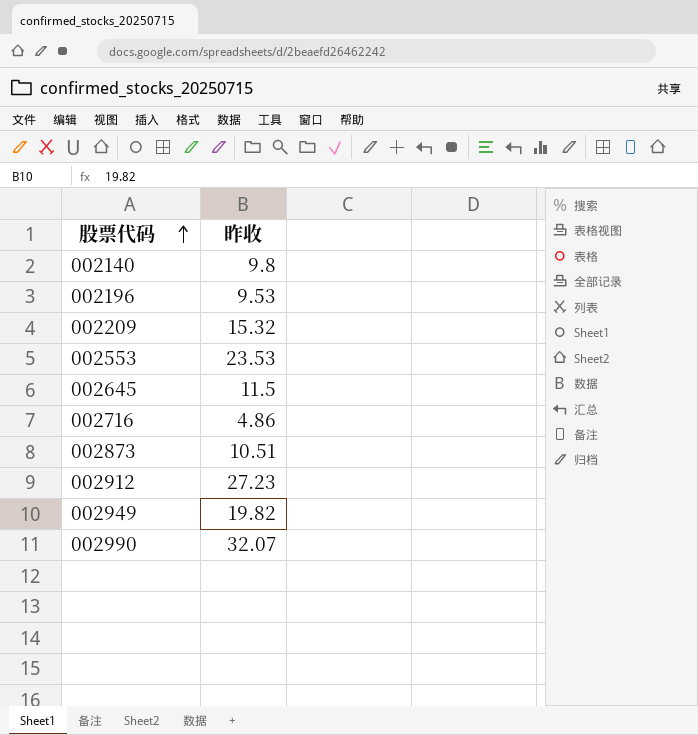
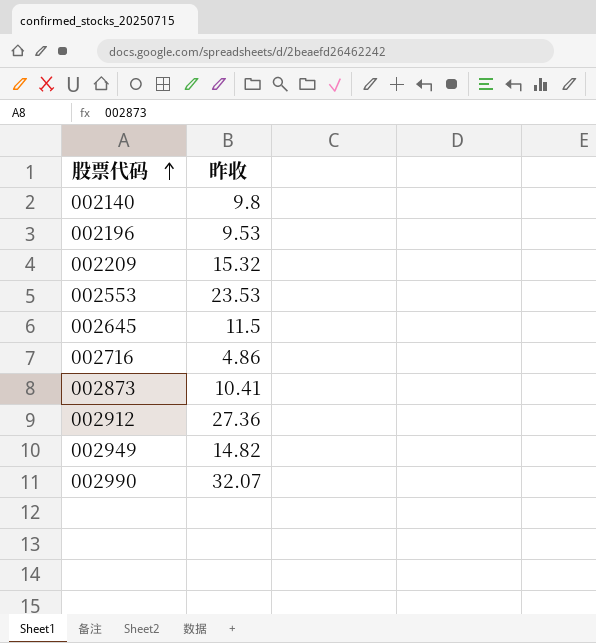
002873 | 昨收: 10.51 -> 10.41
002912 | 昨收: 27.23 -> 27.36
002949 | 昨收: 19.82 -> 14.82

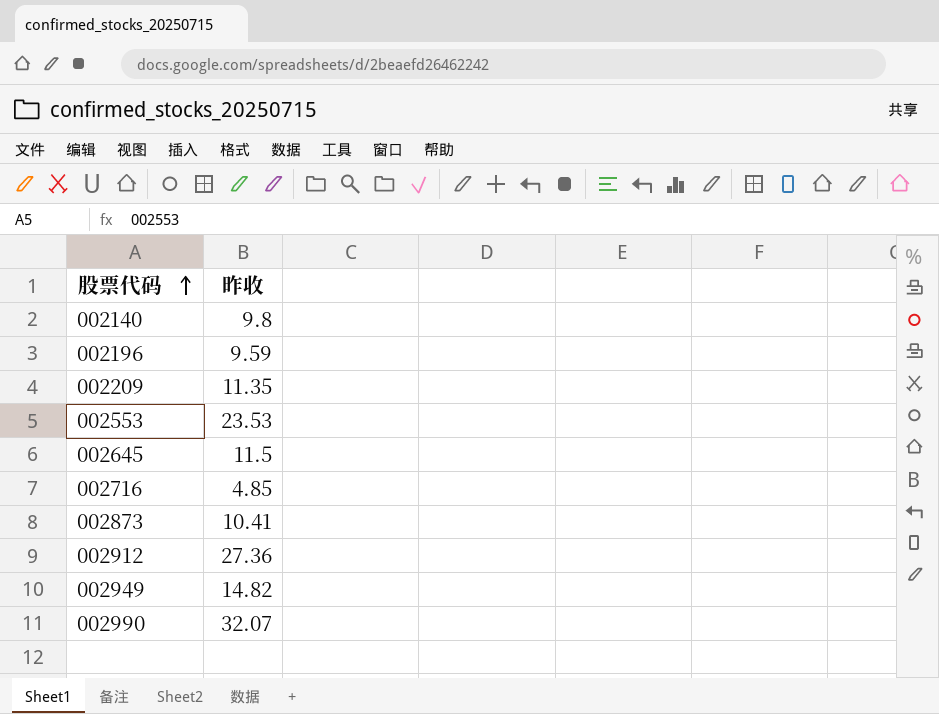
002196 | 昨收: 9.53 -> 9.59
002209 | 昨收: 15.32 -> 11.35
002716 | 昨收: 4.86 -> 4.85

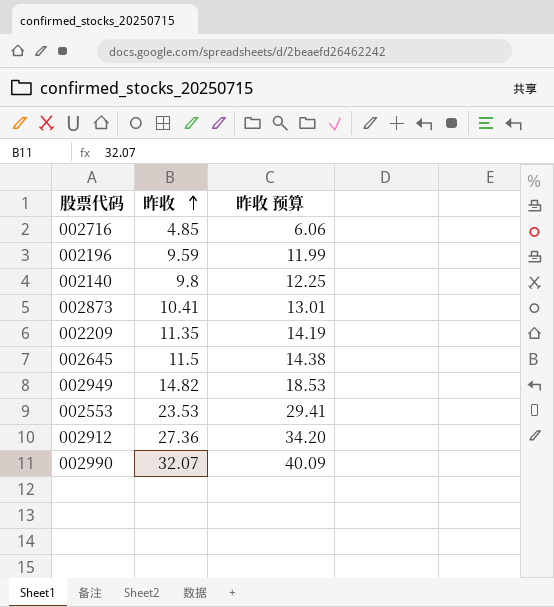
row order: 股票代码 ascending -> 昨收 ascending
column 昨收 预算 | formula: none -> [昨收] * 1.25

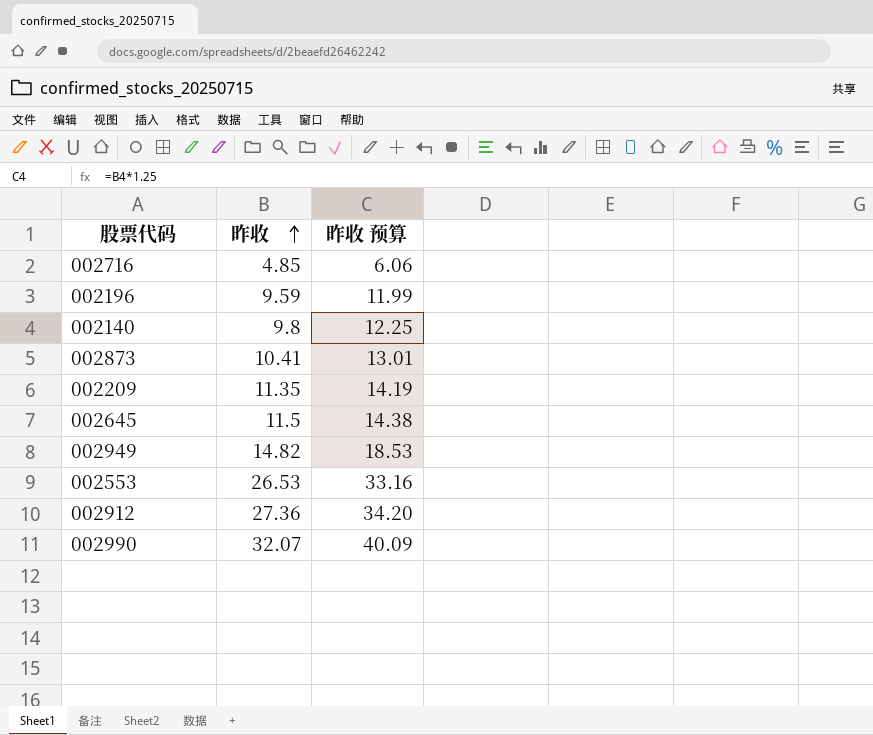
002553 | 昨收: 23.53 -> 26.53
002553 | 昨收 预算: 29.41 -> 33.16

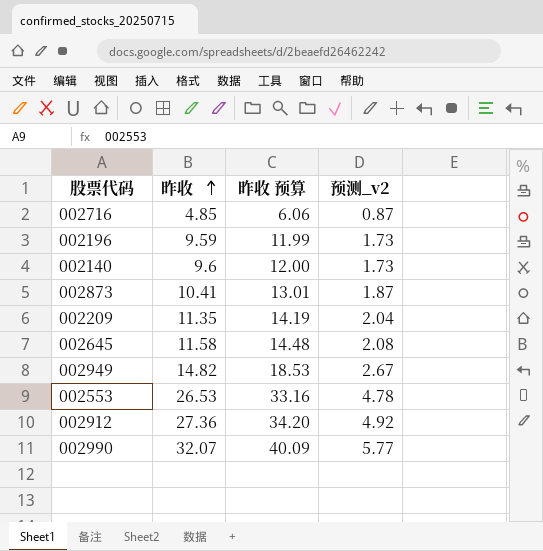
column 预测_v2 | formula: none -> [昨收] * 0.18
002140 | 昨收: 9.8 -> 9.6
002140 | 昨收 预算: 12.25 -> 12.00
002645 | 昨收: 11.5 -> 11.58
002645 | 昨收 预算: 14.38 -> 14.48

